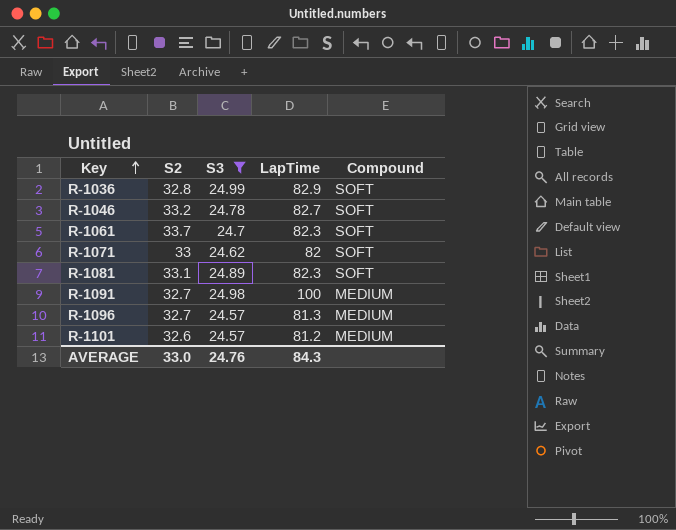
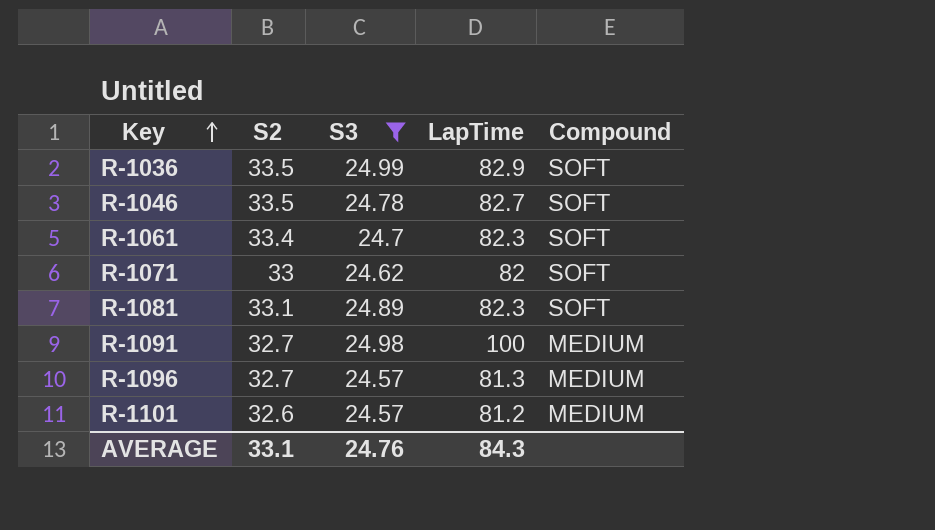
R-1036 | S2: 32.8 -> 33.5
R-1046 | S2: 33.2 -> 33.5
R-1061 | S2: 33.7 -> 33.4
AVERAGE | S2: 33.0 -> 33.1

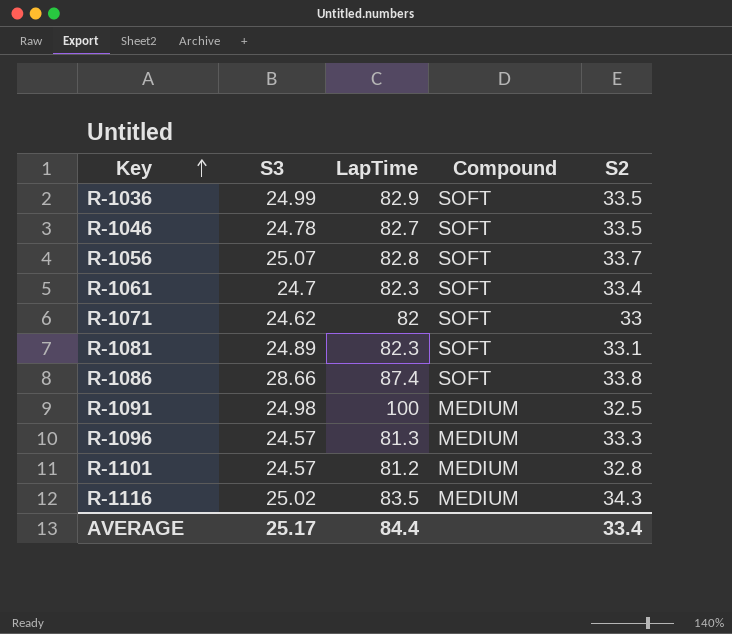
filter: S3 <= 24.99 -> none
column S2 | position: 2 -> 5
R-1091 | S2: 32.7 -> 32.5
R-1096 | S2: 32.7 -> 33.3
R-1101 | S2: 32.6 -> 32.8
AVERAGE | S3: 24.76 -> 25.17
AVERAGE | LapTime: 84.3 -> 84.4
AVERAGE | S2: 33.1 -> 33.4

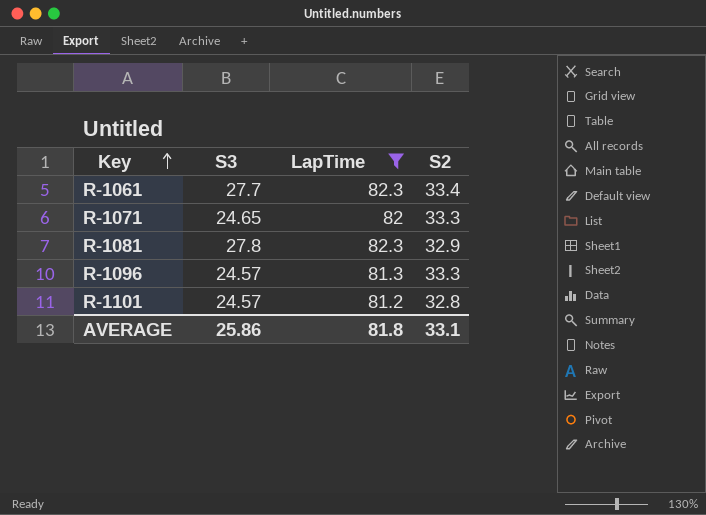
filter: none -> LapTime <= 82.3
column Compound | position: 4 -> none
R-1061 | S3: 24.7 -> 27.7
R-1071 | S3: 24.62 -> 24.65
R-1071 | S2: 33 -> 33.3
R-1081 | S3: 24.89 -> 27.8
R-1081 | S2: 33.1 -> 32.9
AVERAGE | S3: 25.17 -> 25.86
AVERAGE | LapTime: 84.4 -> 81.8
AVERAGE | S2: 33.4 -> 33.1

